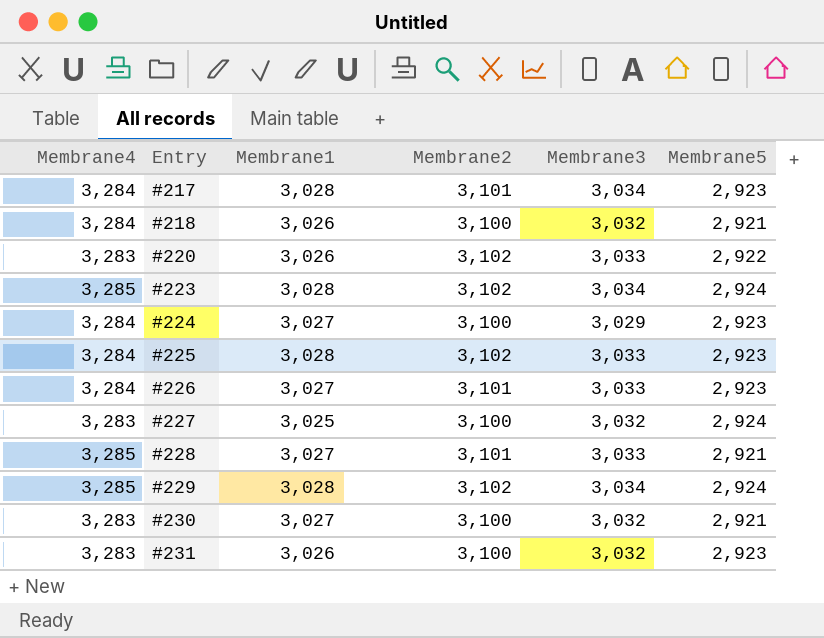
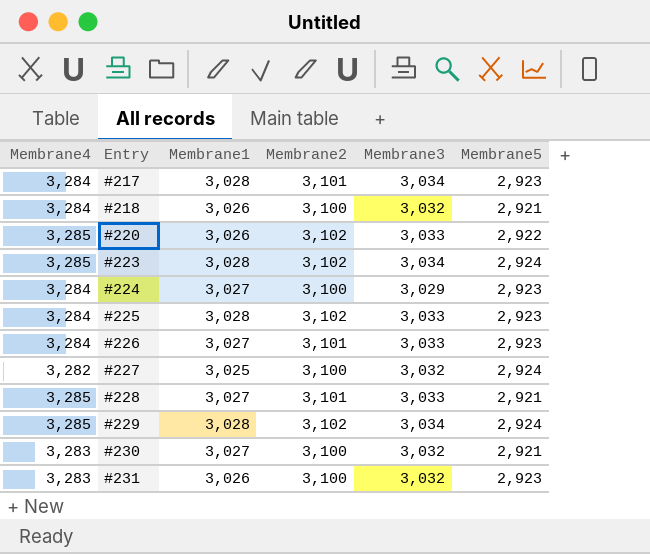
#220 | Membrane4: 3,283 -> 3,285
#227 | Membrane4: 3,283 -> 3,282

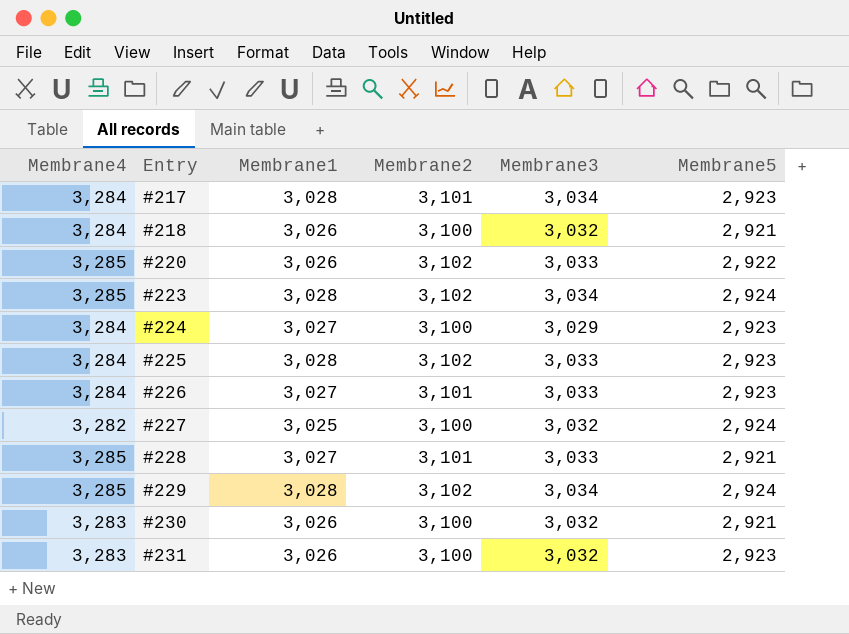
#230 | Membrane1: 3,027 -> 3,026

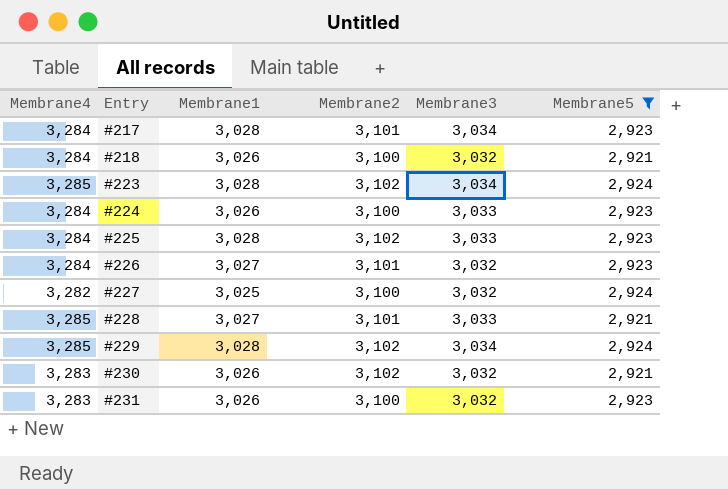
filter: none -> Membrane5 != 2,922
#224 | Membrane1: 3,027 -> 3,026
#224 | Membrane3: 3,029 -> 3,033
#226 | Membrane3: 3,033 -> 3,032
#230 | Membrane2: 3,100 -> 3,102

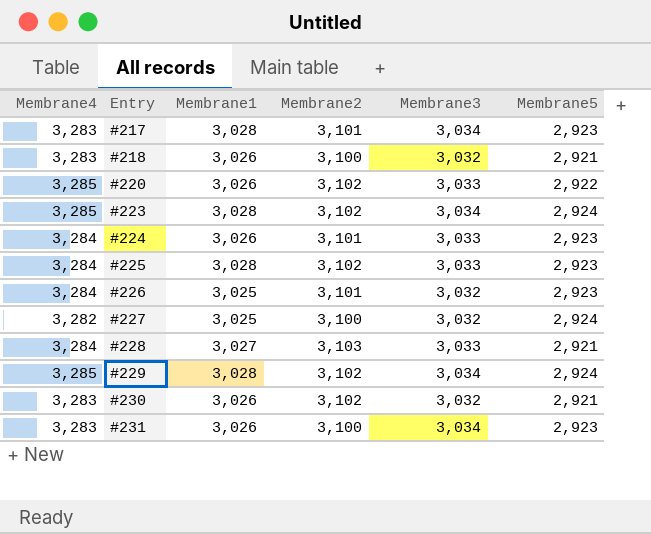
filter: Membrane5 != 2,922 -> none
#217 | Membrane4: 3,284 -> 3,283
#218 | Membrane4: 3,284 -> 3,283
#224 | Membrane2: 3,100 -> 3,101
#226 | Membrane1: 3,027 -> 3,025
#228 | Membrane4: 3,285 -> 3,284
#228 | Membrane2: 3,101 -> 3,103
#231 | Membrane3: 3,032 -> 3,034

